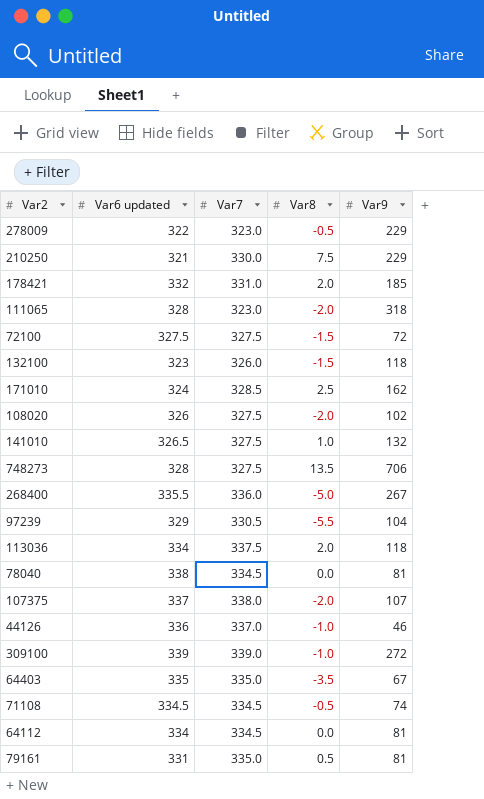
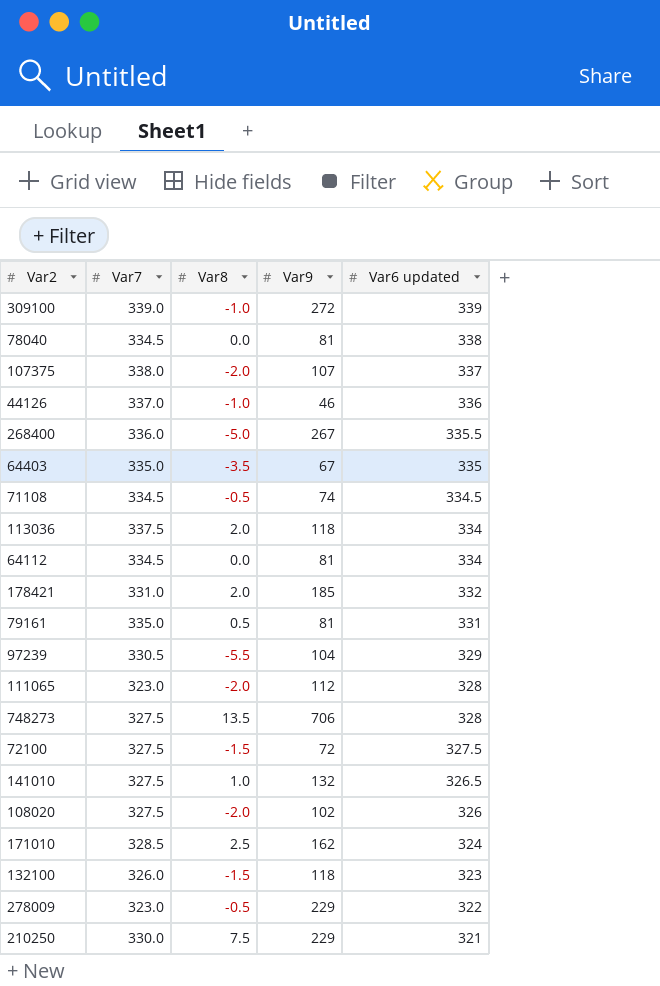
row order: none -> Var6 updated descending
column Var6 updated | position: 2 -> 5
111065 | Var9: 318 -> 112

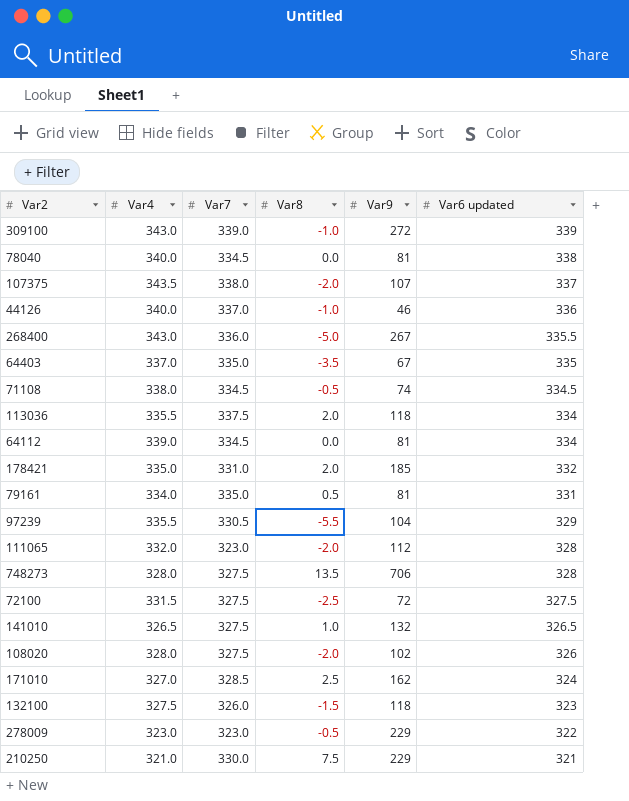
column Var4 | position: none -> 2
72100 | Var8: -1.5 -> -2.5

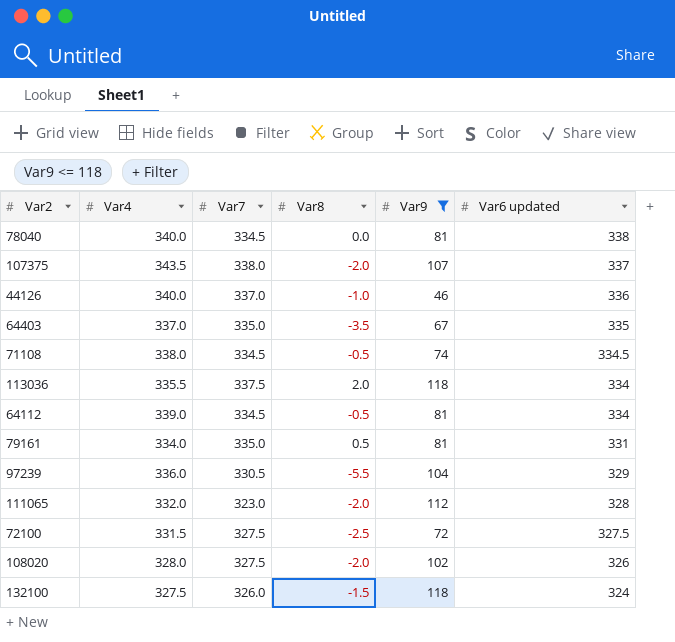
filter: none -> Var9 <= 118
64112 | Var8: 0.0 -> -0.5
97239 | Var4: 335.5 -> 336.0
132100 | Var6 updated: 323 -> 324

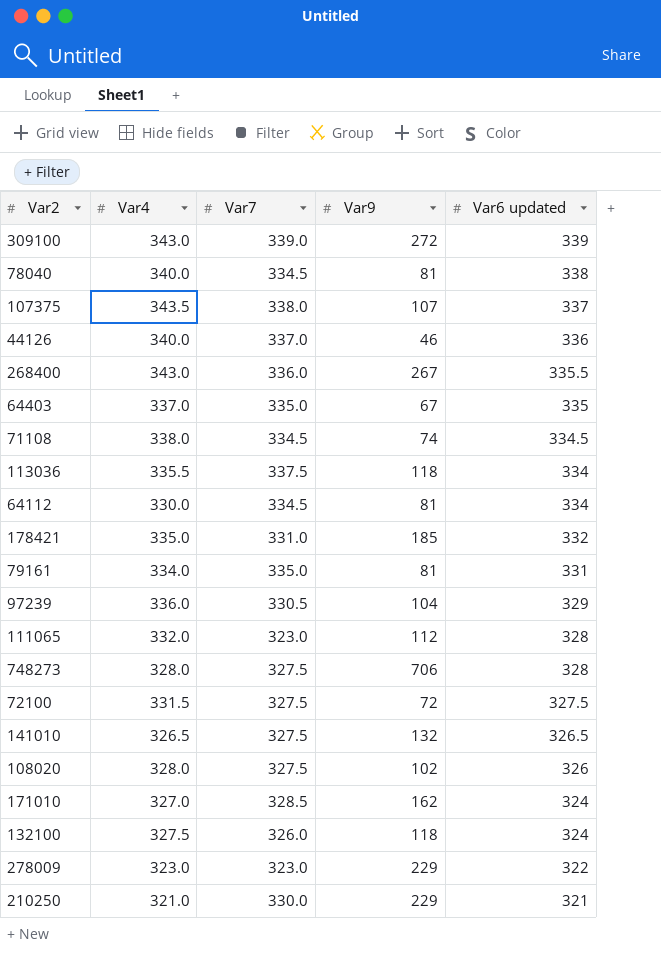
filter: Var9 <= 118 -> none
column Var8 | position: 4 -> none
64112 | Var4: 339.0 -> 330.0

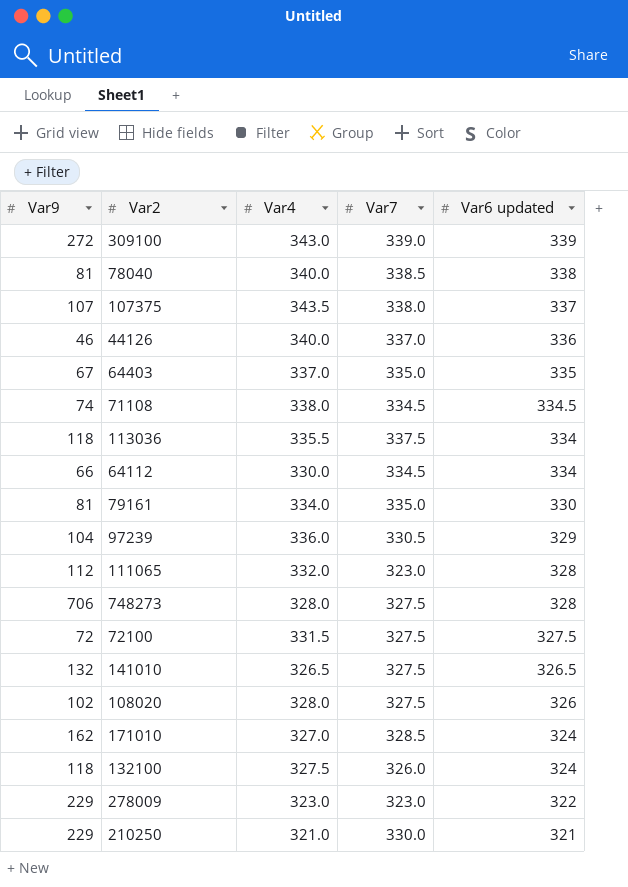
column Var9 | position: 4 -> 1
row 268400: 343.0 | 336.0 | 267 | 335.5 -> none
row 178421: 335.0 | 331.0 | 185 | 332 -> none
78040 | Var7: 334.5 -> 338.5
64112 | Var9: 81 -> 66
79161 | Var6 updated: 331 -> 330

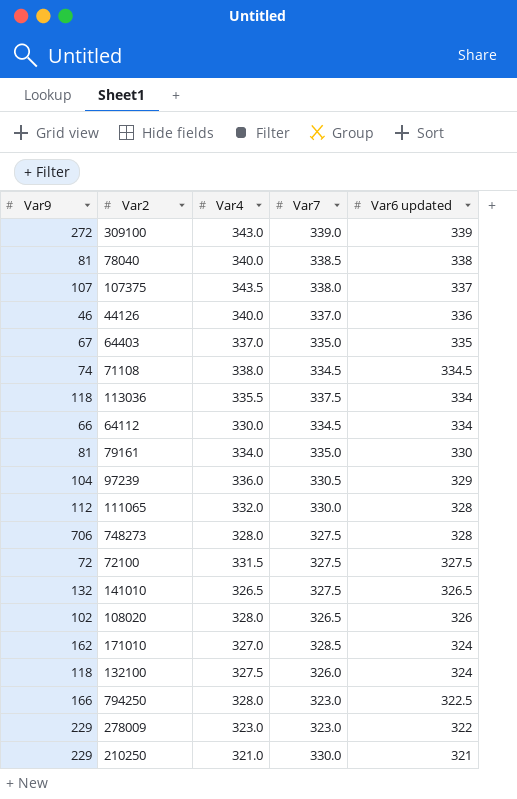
111065 | Var7: 323.0 -> 330.0
108020 | Var7: 327.5 -> 326.5
row 794250: none -> 166 | 328.0 | 323.0 | 322.5

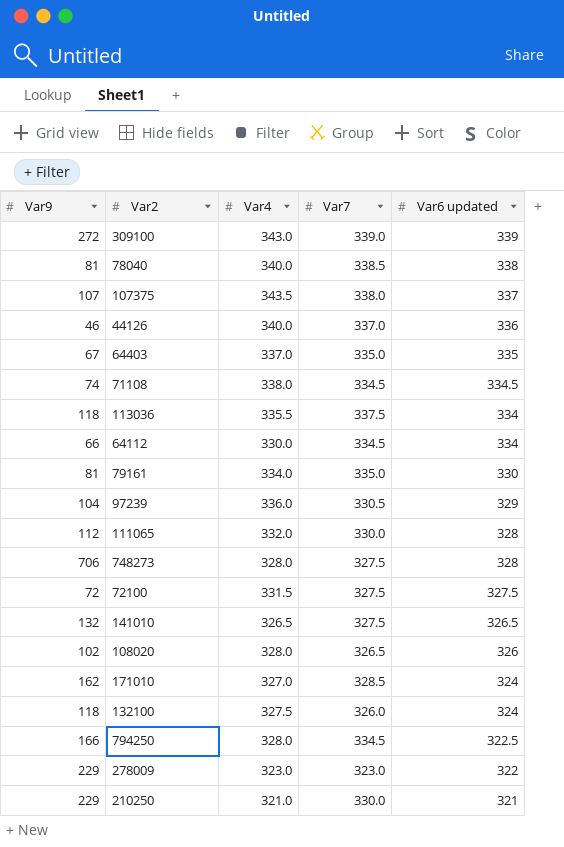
794250 | Var7: 323.0 -> 334.5

